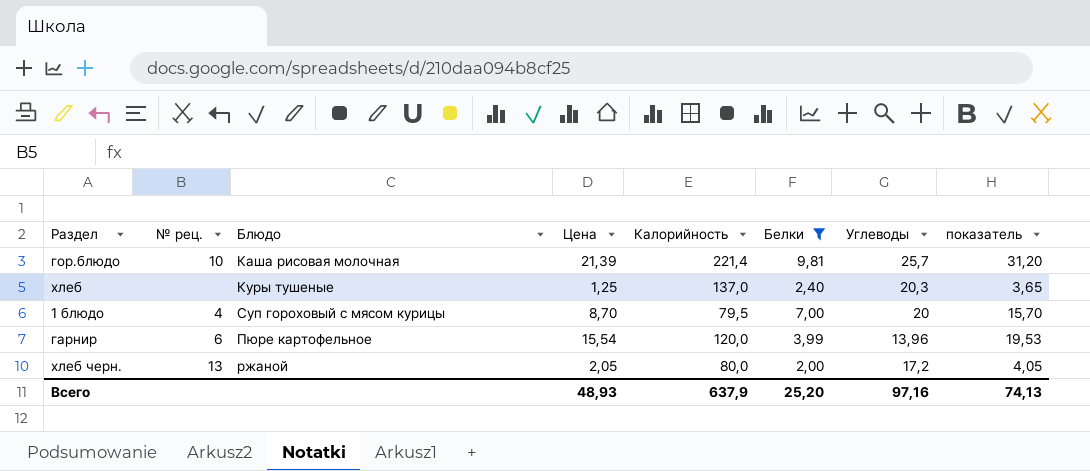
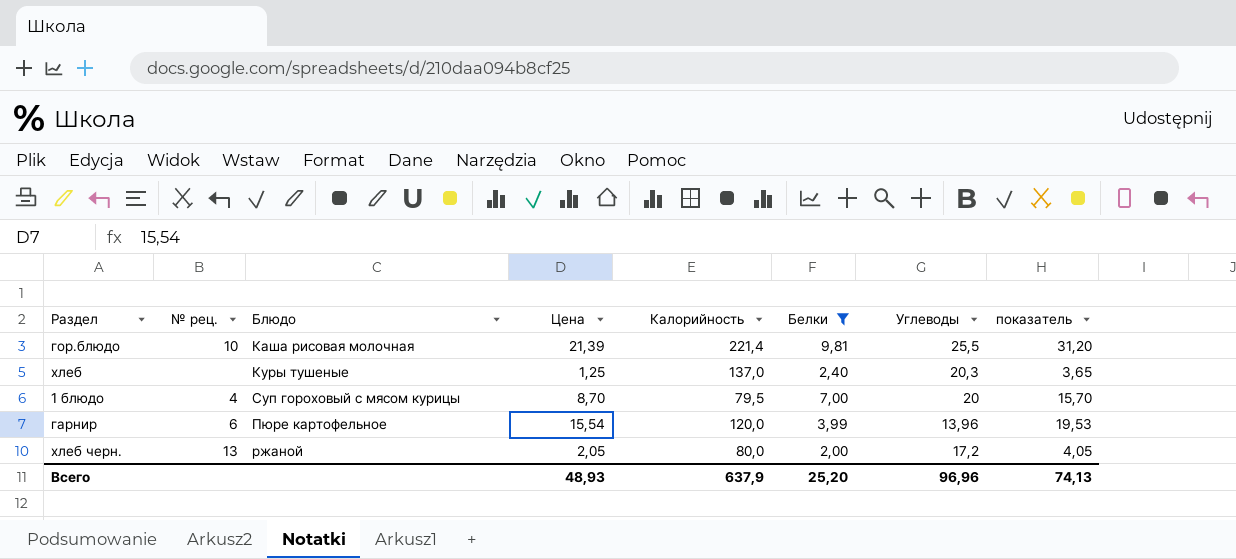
гор.блюдо | Углеводы: 25,7 -> 25,5
Всего | Углеводы: 97,16 -> 96,96

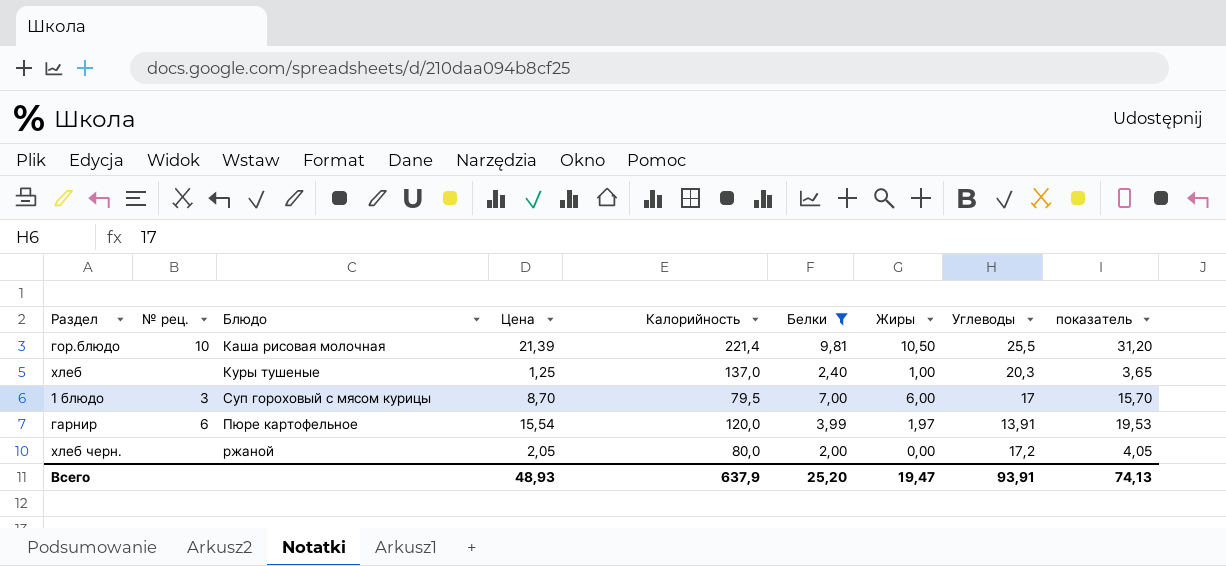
column Жиры | position: none -> 7
1 блюдо | № рец.: 4 -> 3
1 блюдо | Углеводы: 20 -> 17
гарнир | Углеводы: 13,96 -> 13,91
хлеб черн. | № рец.: 13 -> none
Всего | Углеводы: 96,96 -> 93,91

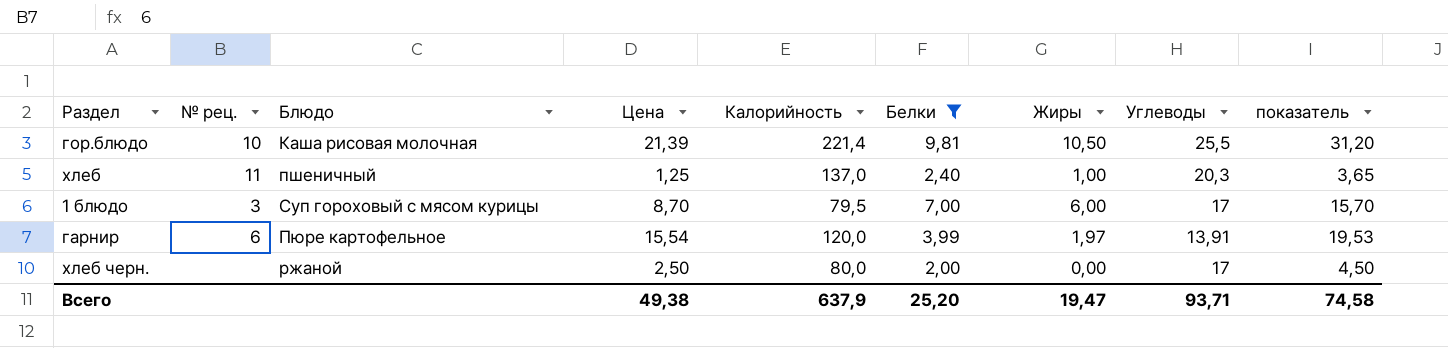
хлеб | № рец.: none -> 11
хлеб | Блюдо: Куры тушеные -> пшеничный
хлеб черн. | Цена: 2,05 -> 2,50
хлеб черн. | Углеводы: 17,2 -> 17
хлеб черн. | показатель: 4,05 -> 4,50
Всего | Цена: 48,93 -> 49,38
Всего | Углеводы: 93,91 -> 93,71
Всего | показатель: 74,13 -> 74,58

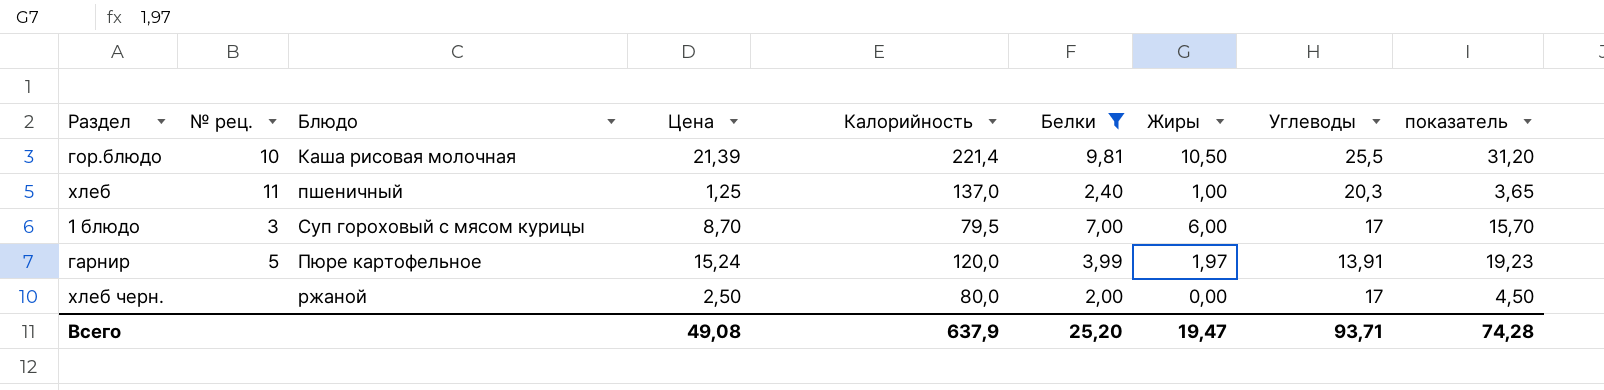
гарнир | № рец.: 6 -> 5
гарнир | Цена: 15,54 -> 15,24
гарнир | показатель: 19,53 -> 19,23
Всего | Цена: 49,38 -> 49,08
Всего | показатель: 74,58 -> 74,28

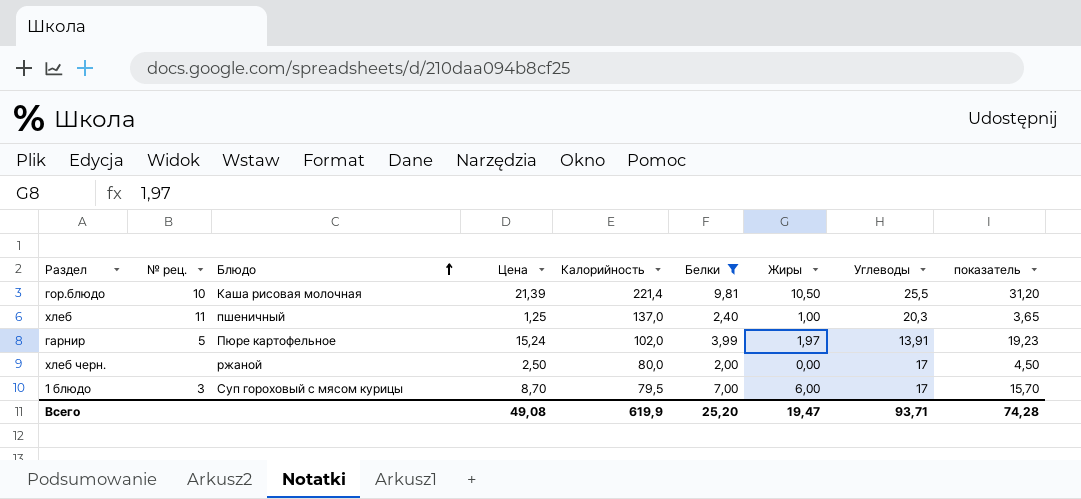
row order: none -> Блюдо ascending
гарнир | Калорийность: 120,0 -> 102,0
Всего | Калорийность: 637,9 -> 619,9

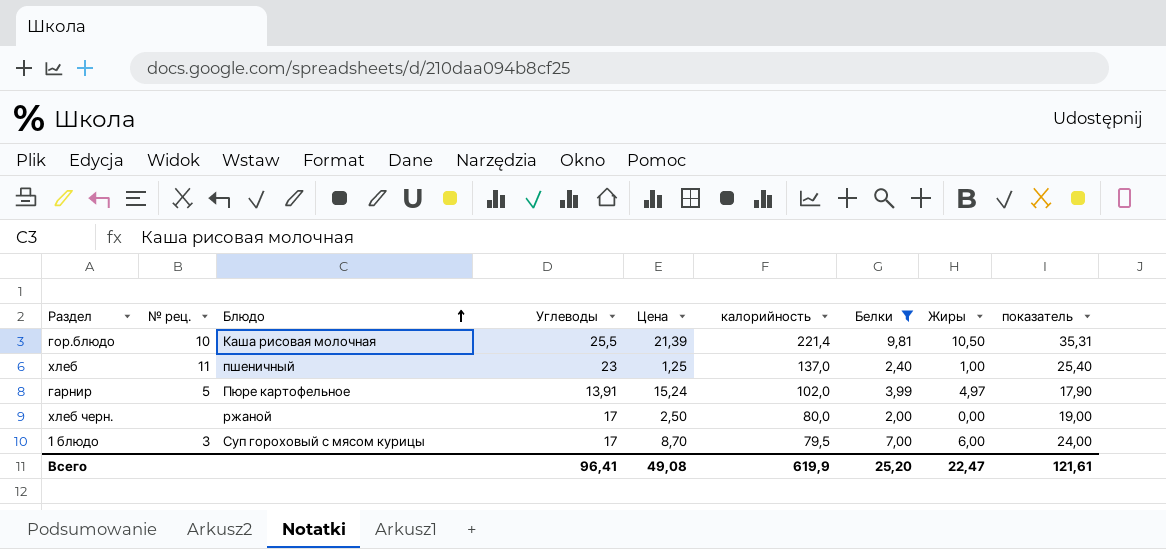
column Углеводы | position: 8 -> 4
column name: Калорийность -> калорийность
column показатель | formula: [Цена] + [Белки] -> [Углеводы] + [Белки]
хлеб | Углеводы: 20,3 -> 23
гарнир | Жиры: 1,97 -> 4,97
Всего | Углеводы: 93,71 -> 96,41
Всего | Жиры: 19,47 -> 22,47
Всего | показатель: 74,28 -> 121,61

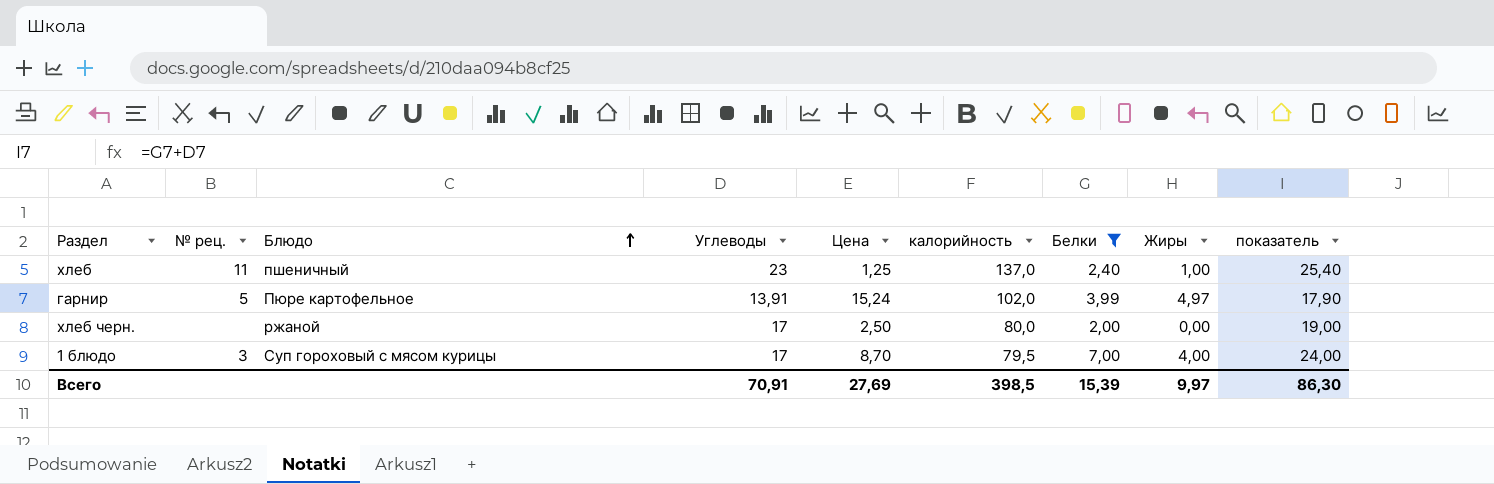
row гор.блюдо: 10 | Каша рисовая молочная | 25,5 | 21,39 | 221,4 | 9,81 | 10,50 | 35,31 -> none
1 блюдо | Жиры: 6,00 -> 4,00
Всего | Углеводы: 96,41 -> 70,91
Всего | Цена: 49,08 -> 27,69
Всего | калорийность: 619,9 -> 398,5
Всего | Белки: 25,20 -> 15,39
Всего | Жиры: 22,47 -> 9,97
Всего | показатель: 121,61 -> 86,30

